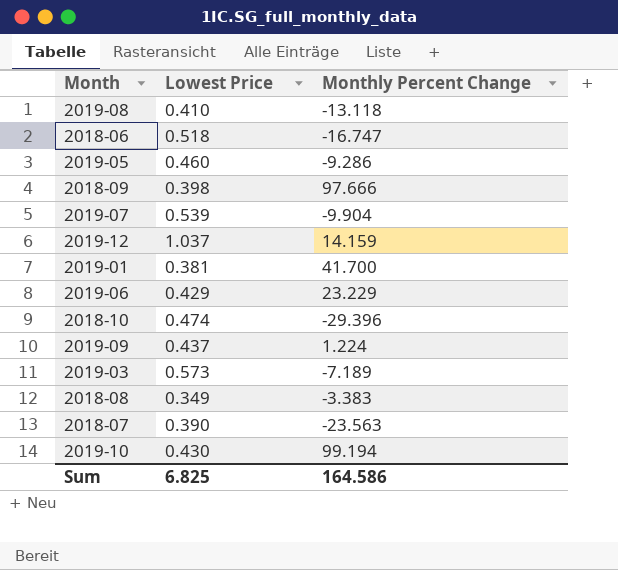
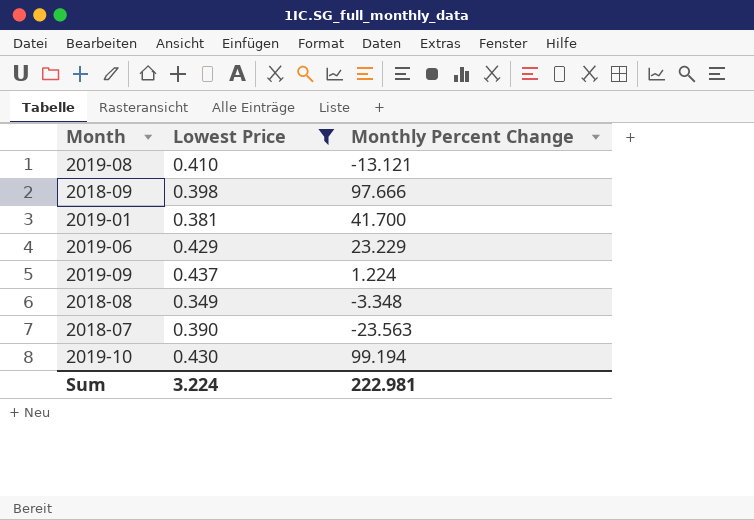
filter: none -> Lowest Price <= 0.437
2019-08 | Monthly Percent Change: -13.118 -> -13.121
2018-08 | Monthly Percent Change: -3.383 -> -3.348
Sum | Lowest Price: 6.825 -> 3.224
Sum | Monthly Percent Change: 164.586 -> 222.981

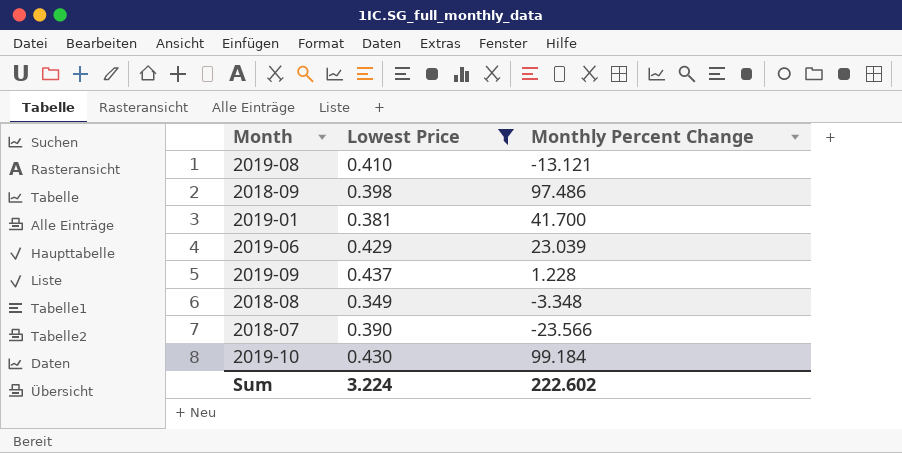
2018-09 | Monthly Percent Change: 97.666 -> 97.486
2019-06 | Monthly Percent Change: 23.229 -> 23.039
2019-09 | Monthly Percent Change: 1.224 -> 1.228
2018-07 | Monthly Percent Change: -23.563 -> -23.566
2019-10 | Monthly Percent Change: 99.194 -> 99.184
Sum | Monthly Percent Change: 222.981 -> 222.602

